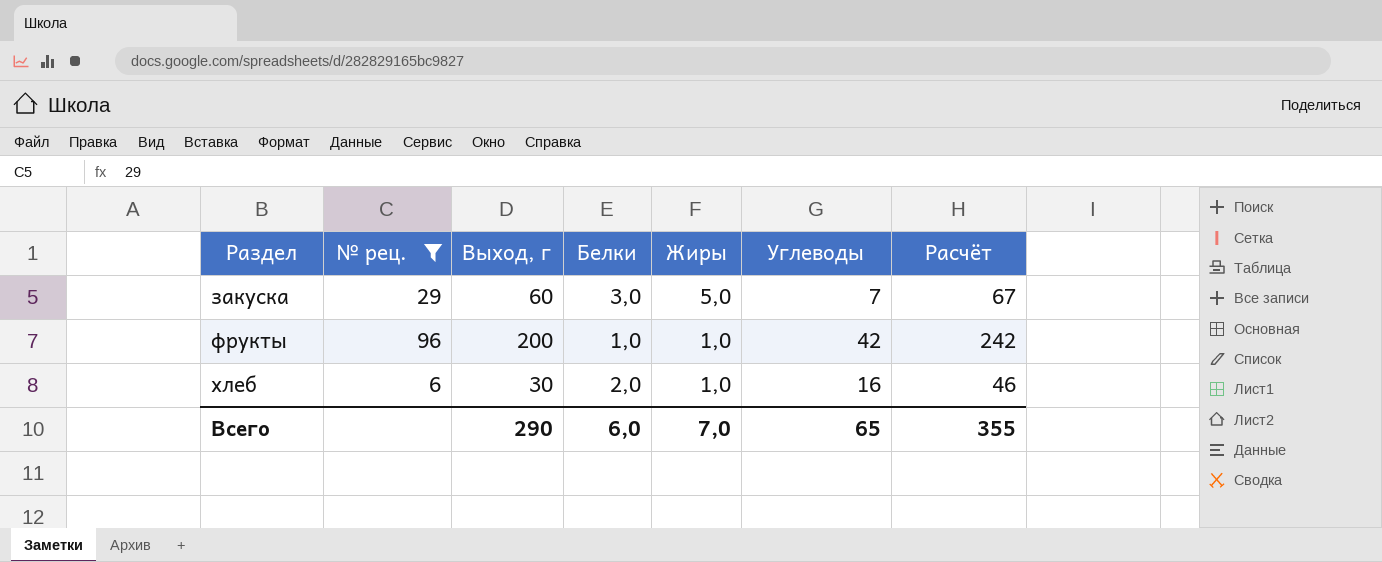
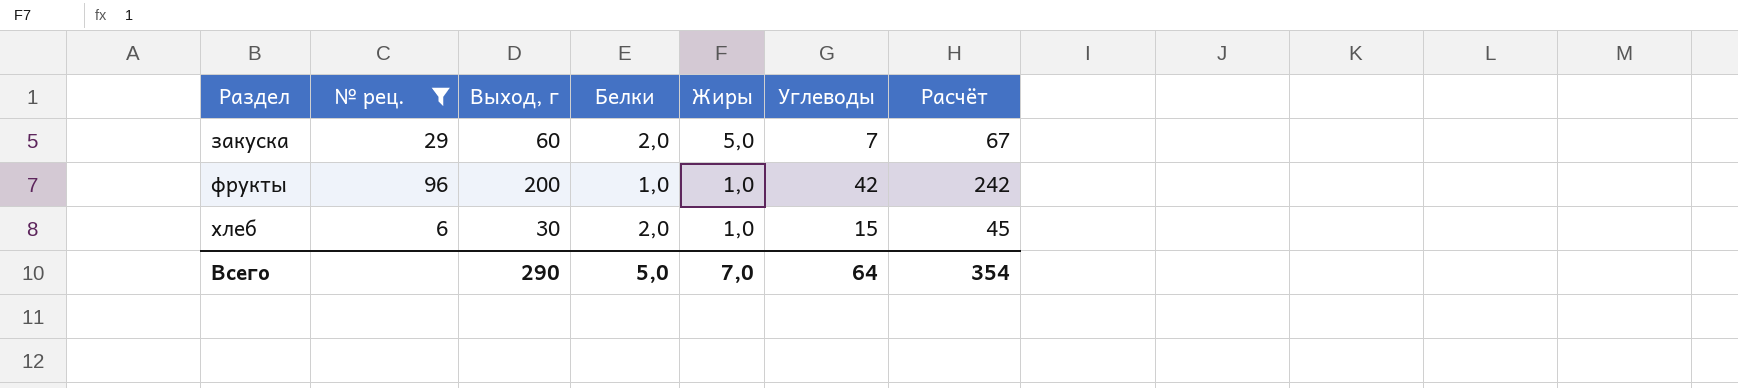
закуска | Белки: 3,0 -> 2,0
хлеб | Углеводы: 16 -> 15
хлеб | Расчёт: 46 -> 45
Всего | Белки: 6,0 -> 5,0
Всего | Углеводы: 65 -> 64
Всего | Расчёт: 355 -> 354

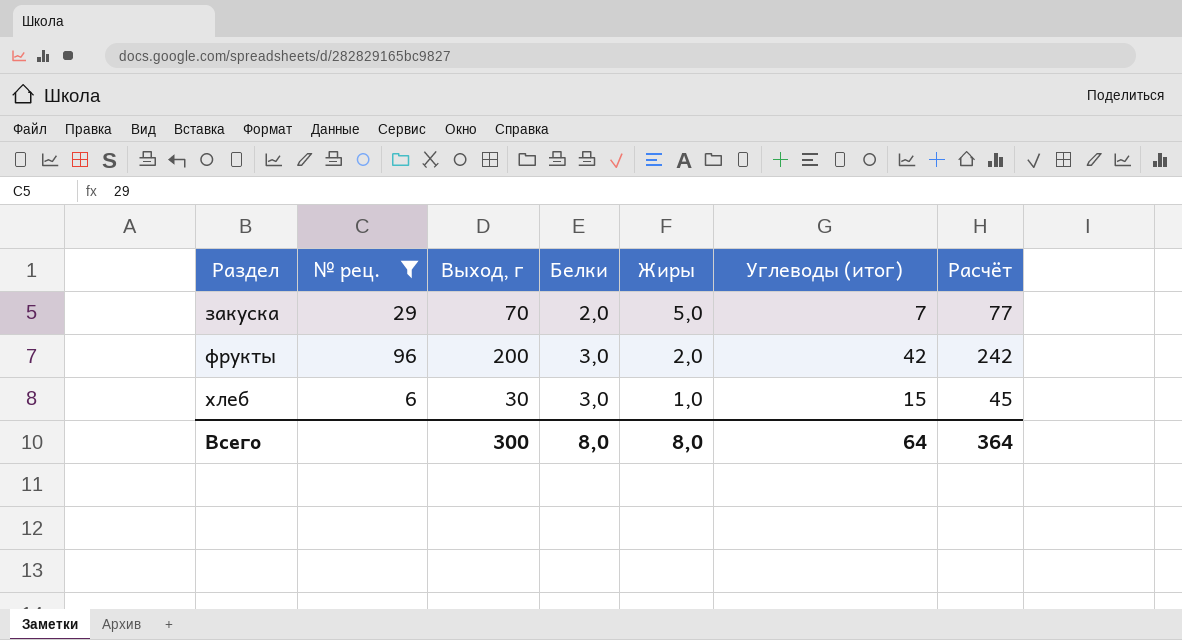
column name: Углеводы -> Углеводы (итог)
закуска | Выход, г: 60 -> 70
закуска | Расчёт: 67 -> 77
фрукты | Белки: 1,0 -> 3,0
фрукты | Жиры: 1,0 -> 2,0
хлеб | Белки: 2,0 -> 3,0
Всего | Выход, г: 290 -> 300
Всего | Белки: 5,0 -> 8,0
Всего | Жиры: 7,0 -> 8,0
Всего | Расчёт: 354 -> 364

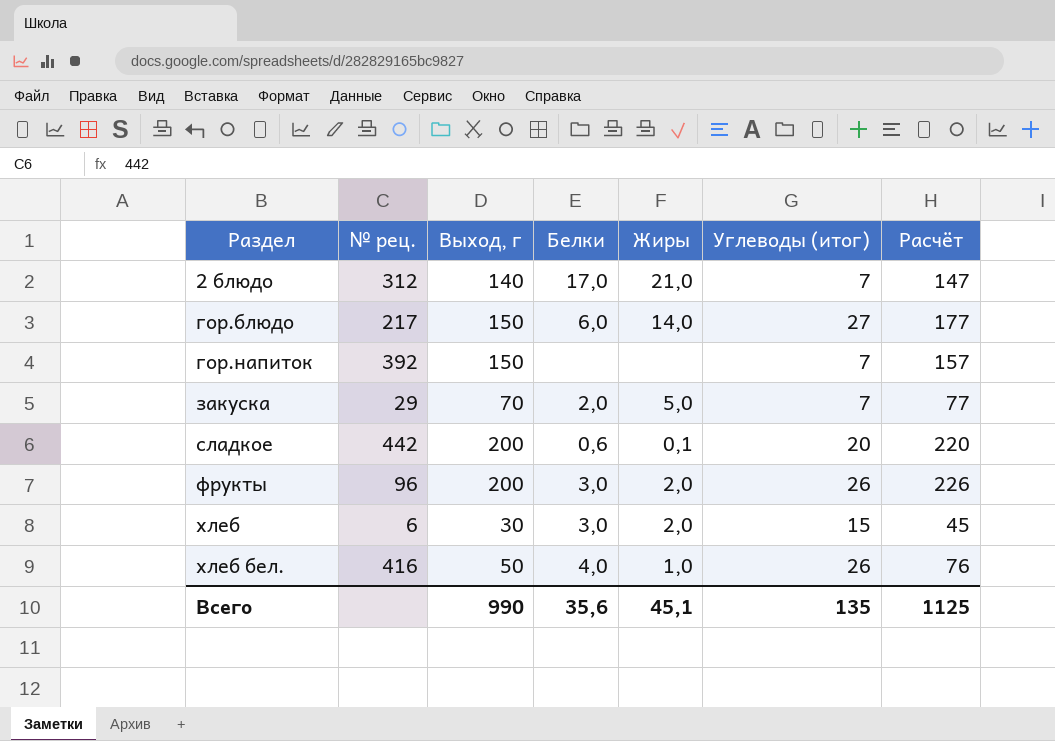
filter: № рец. <= 96 -> none
фрукты | Углеводы (итог): 42 -> 26
фрукты | Расчёт: 242 -> 226
хлеб | Жиры: 1,0 -> 2,0
Всего | Выход, г: 300 -> 990
Всего | Белки: 8,0 -> 35,6
Всего | Жиры: 8,0 -> 45,1
Всего | Углеводы (итог): 64 -> 135
Всего | Расчёт: 364 -> 1125

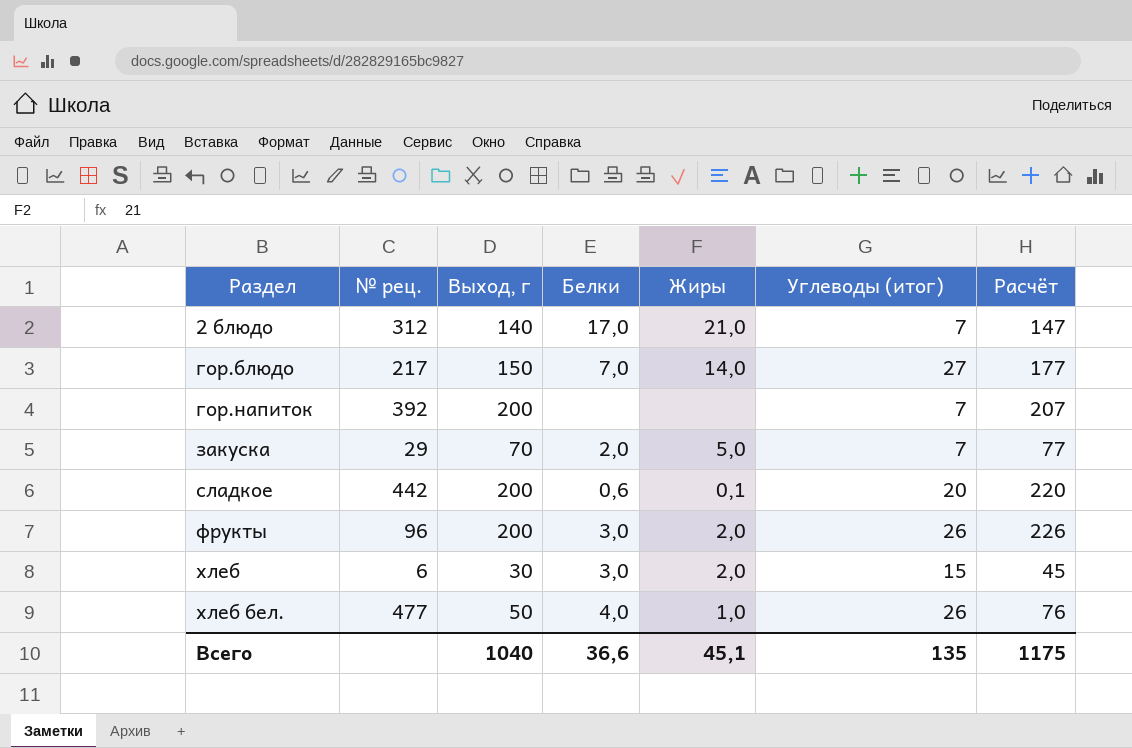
гор.блюдо | Белки: 6,0 -> 7,0
гор.напиток | Выход, г: 150 -> 200
гор.напиток | Расчёт: 157 -> 207
хлеб бел. | № рец.: 416 -> 477
Всего | Выход, г: 990 -> 1040
Всего | Белки: 35,6 -> 36,6
Всего | Расчёт: 1125 -> 1175

